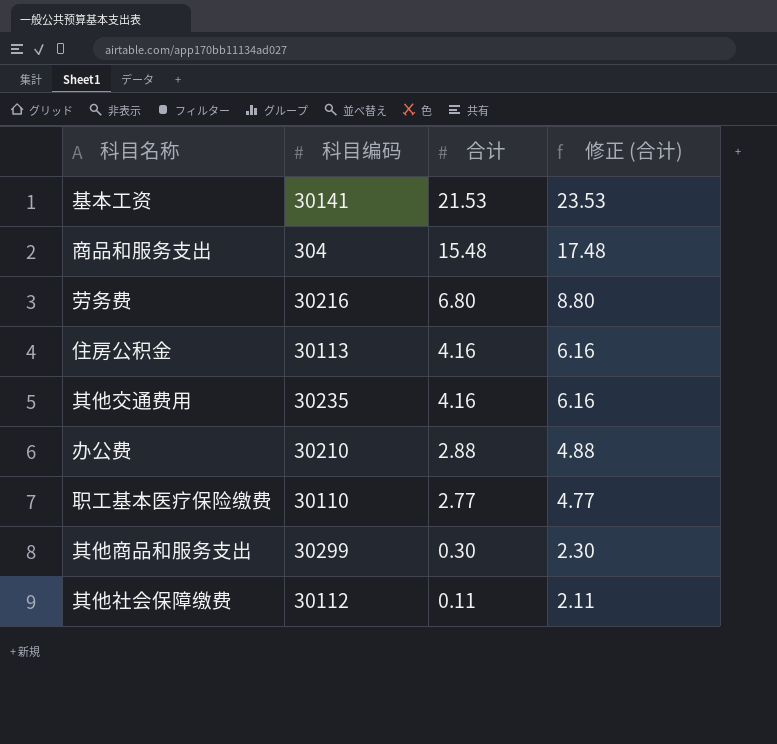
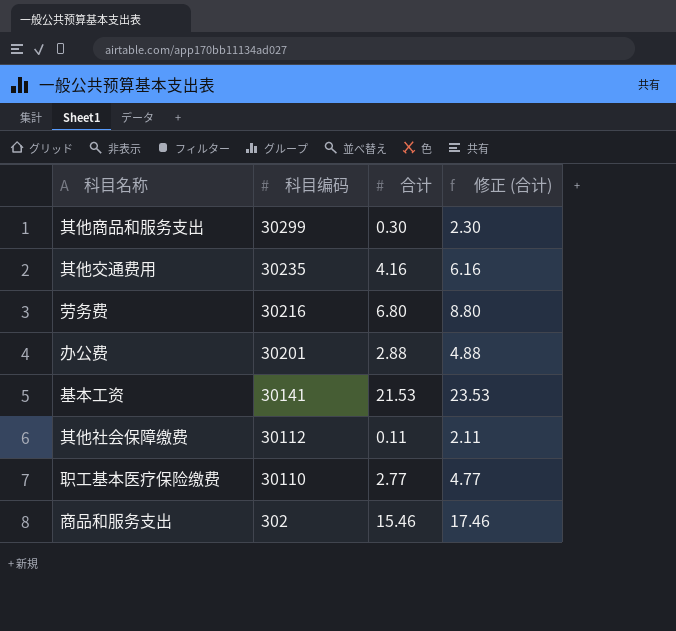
row order: 合计 descending -> 科目编码 descending
row 住房公积金: 30113 | 4.16 | 6.16 -> none
办公费 | 科目编码: 30210 -> 30201
商品和服务支出 | 科目编码: 304 -> 302
商品和服务支出 | 合计: 15.48 -> 15.46
商品和服务支出 | 修正 (合计): 17.48 -> 17.46

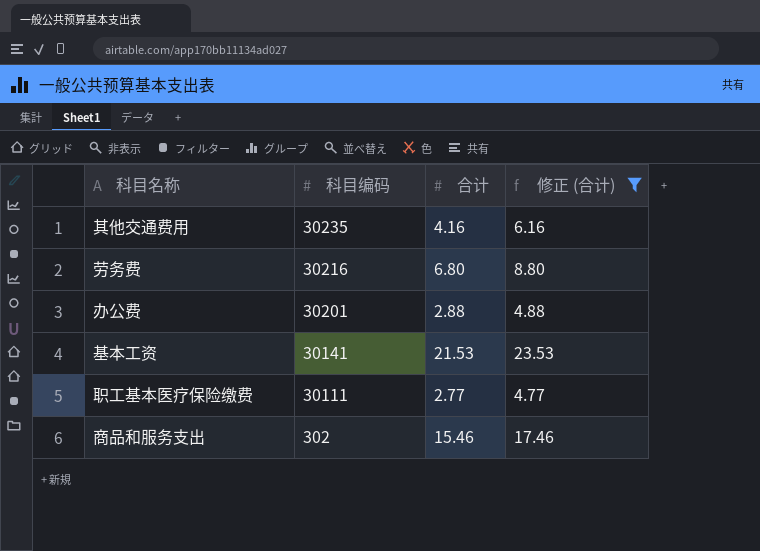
filter: none -> 修正 (合计) >= 4.77
职工基本医疗保险缴费 | 科目编码: 30110 -> 30111

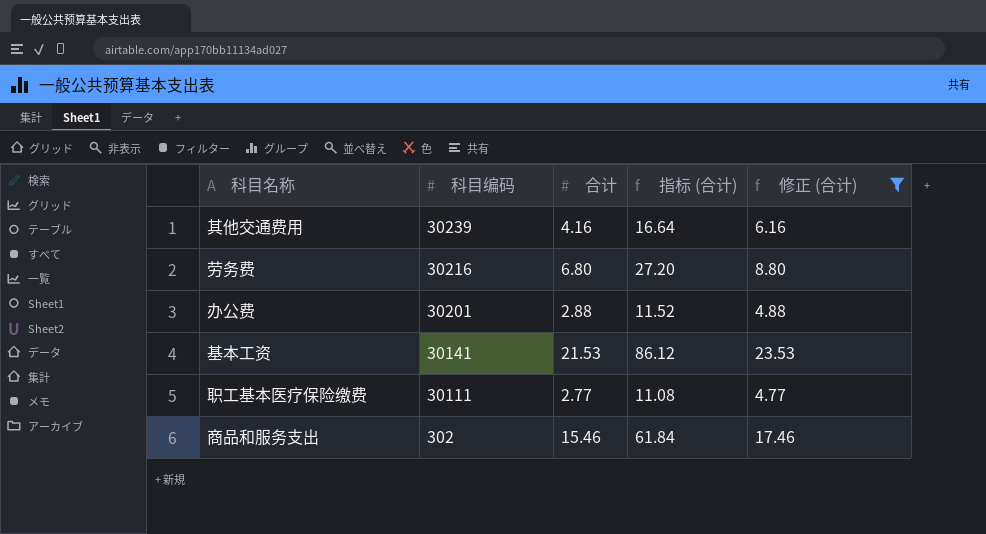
column 指标 (合计) | formula: none -> [合计] * 4
其他交通费用 | 科目编码: 30235 -> 30239

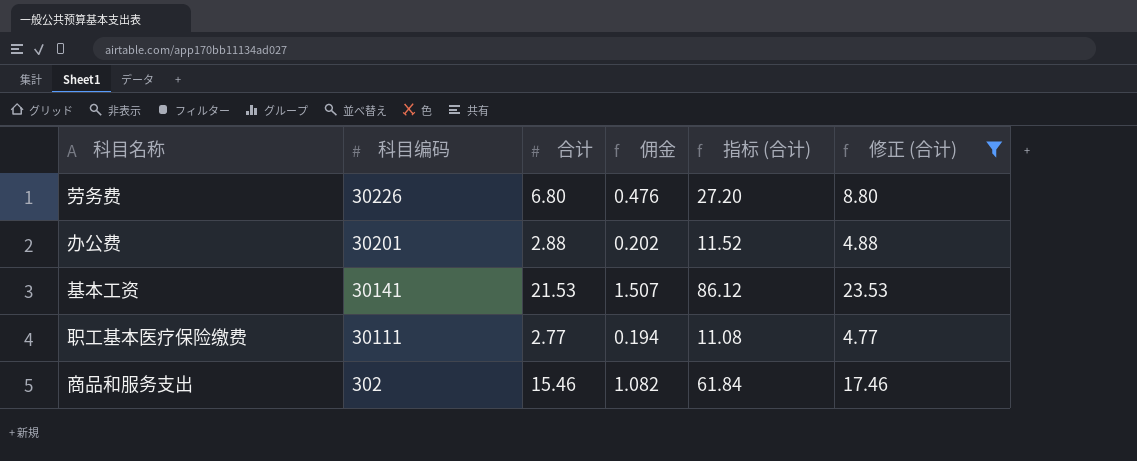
column 佣金 | formula: none -> [合计] * 0.07
row 其他交通费用: 30239 | 4.16 | 16.64 | 6.16 -> none
劳务费 | 科目编码: 30216 -> 30226

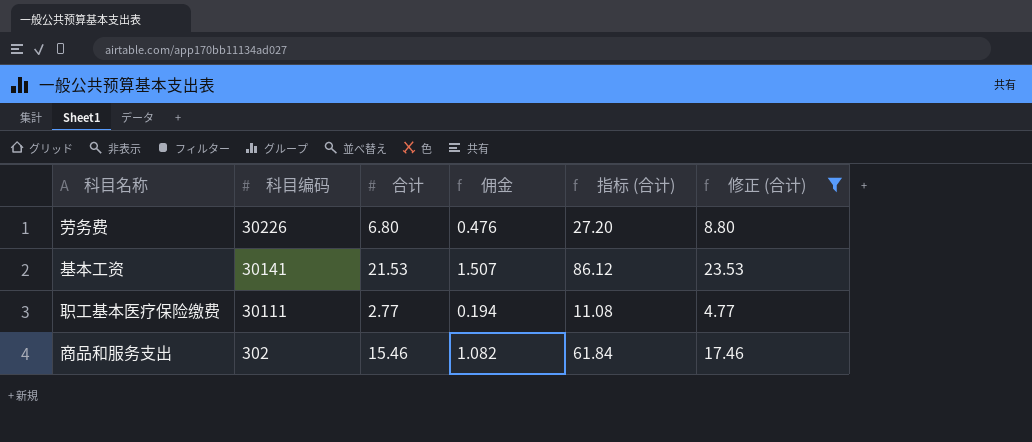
row 办公费: 30201 | 2.88 | 0.202 | 11.52 | 4.88 -> none

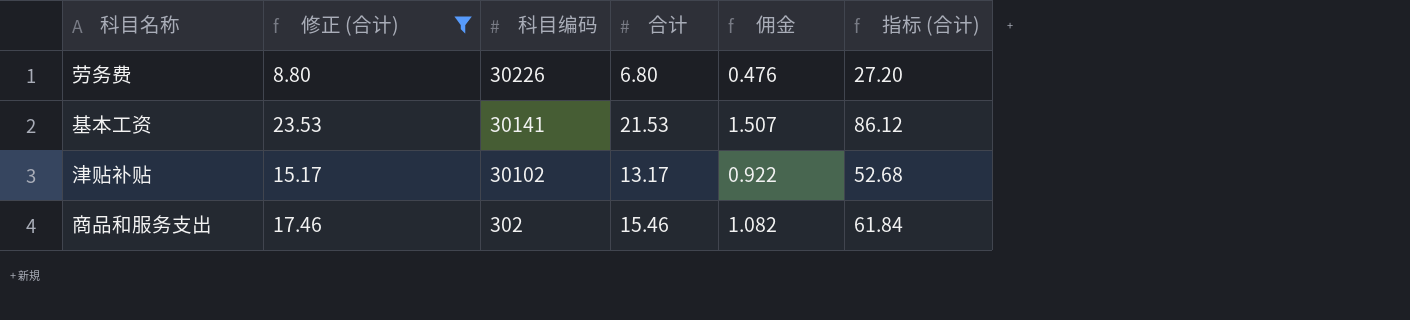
column 修正 (合计) | position: 6 -> 2
row 职工基本医疗保险缴费: 30111 | 2.77 | 0.194 | 11.08 | 4.77 -> none
row 津贴补贴: none -> 15.17 | 30102 | 13.17 | 0.922 | 52.68

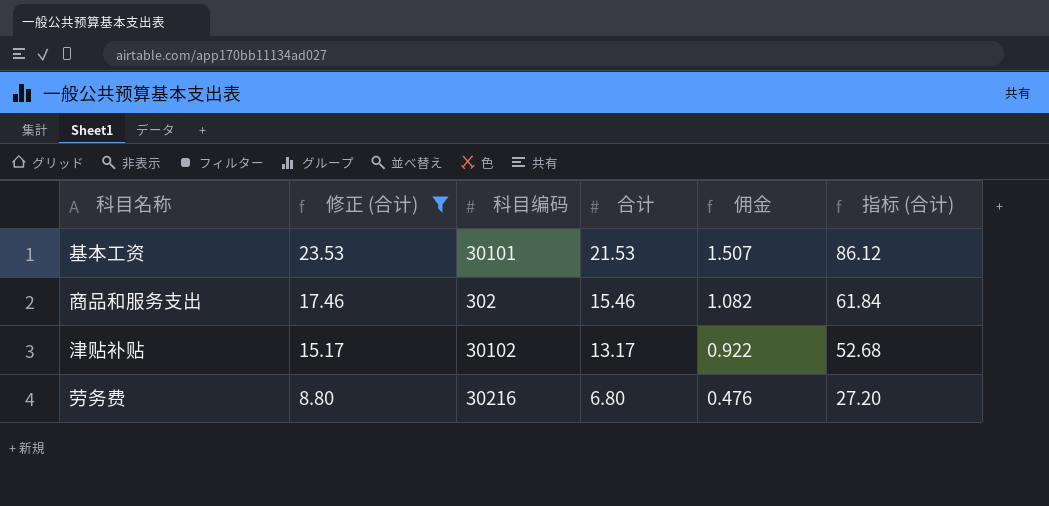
row order: 科目编码 descending -> 修正 (合计) descending
基本工资 | 科目编码: 30141 -> 30101
劳务费 | 科目编码: 30226 -> 30216

